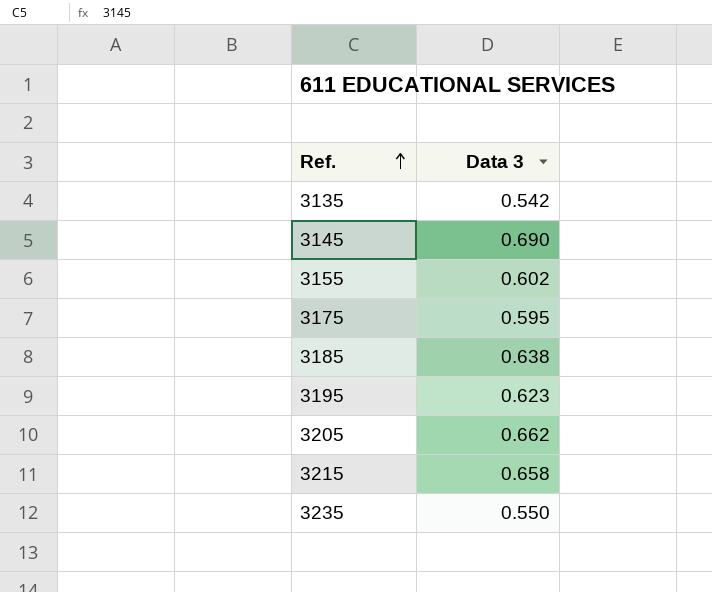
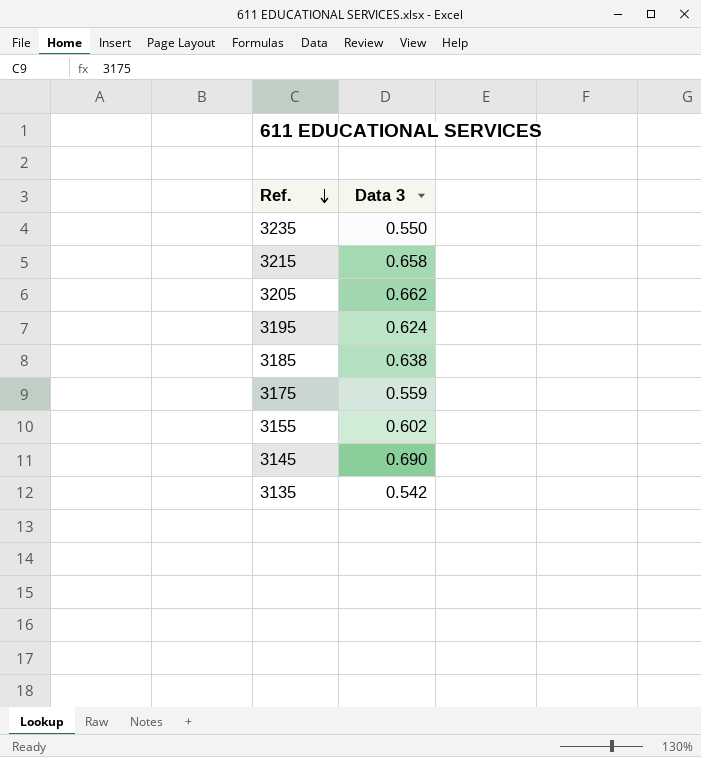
row order: Ref. ascending -> Ref. descending
3195 | Data 3: 0.623 -> 0.624
3175 | Data 3: 0.595 -> 0.559

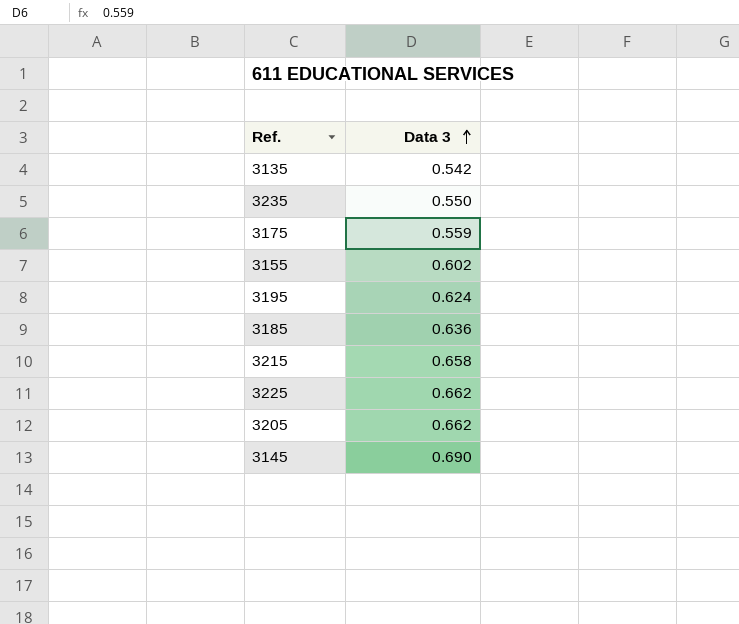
row order: Ref. descending -> Data 3 ascending
3185 | Data 3: 0.638 -> 0.636
row 3225: none -> 0.662

